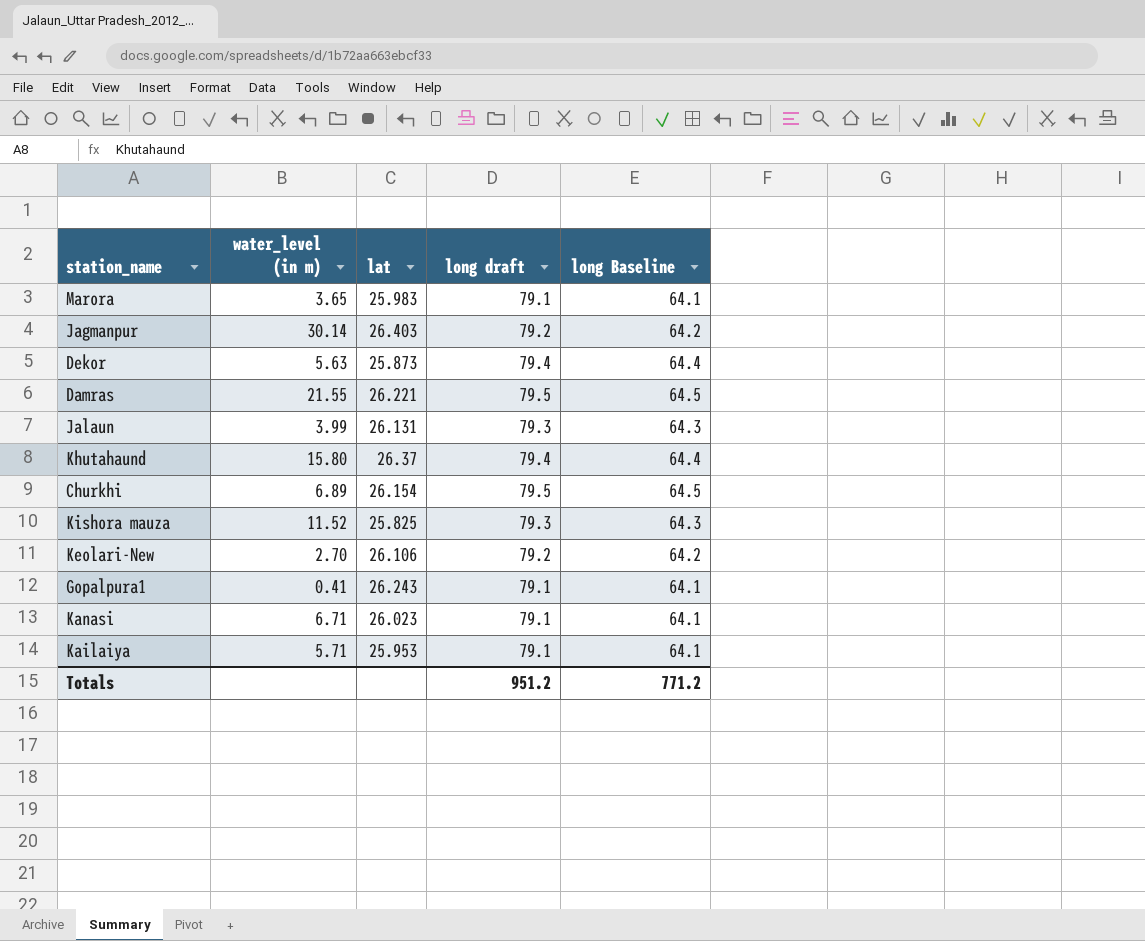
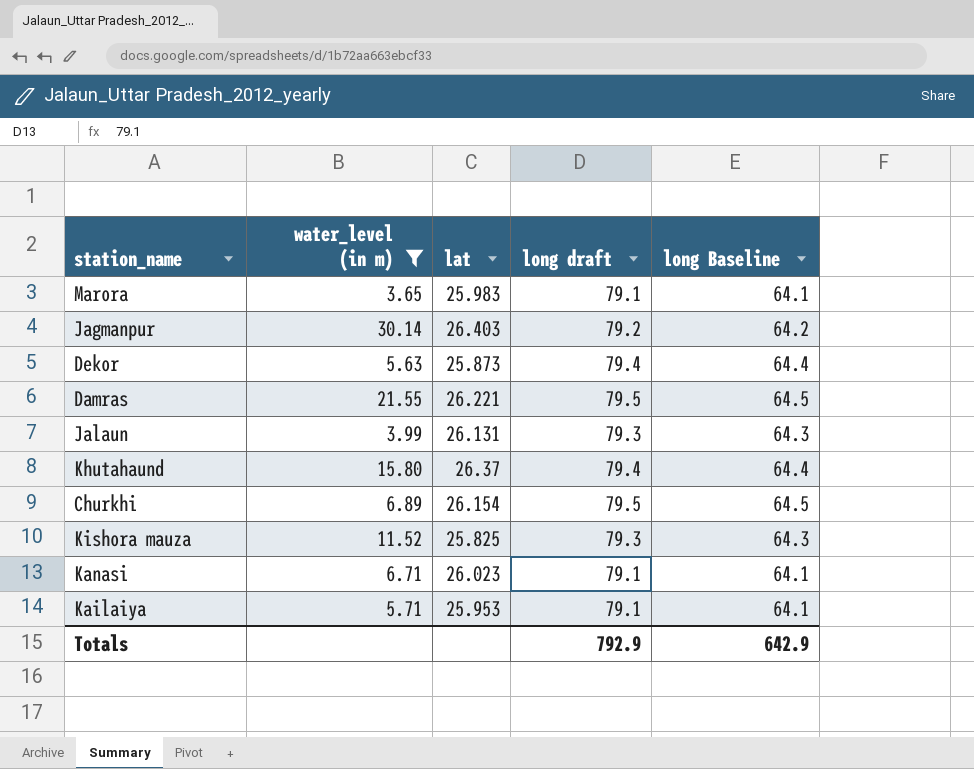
filter: none -> water_level (in m) >= 3.65
Totals | long draft: 951.2 -> 792.9
Totals | long Baseline: 771.2 -> 642.9

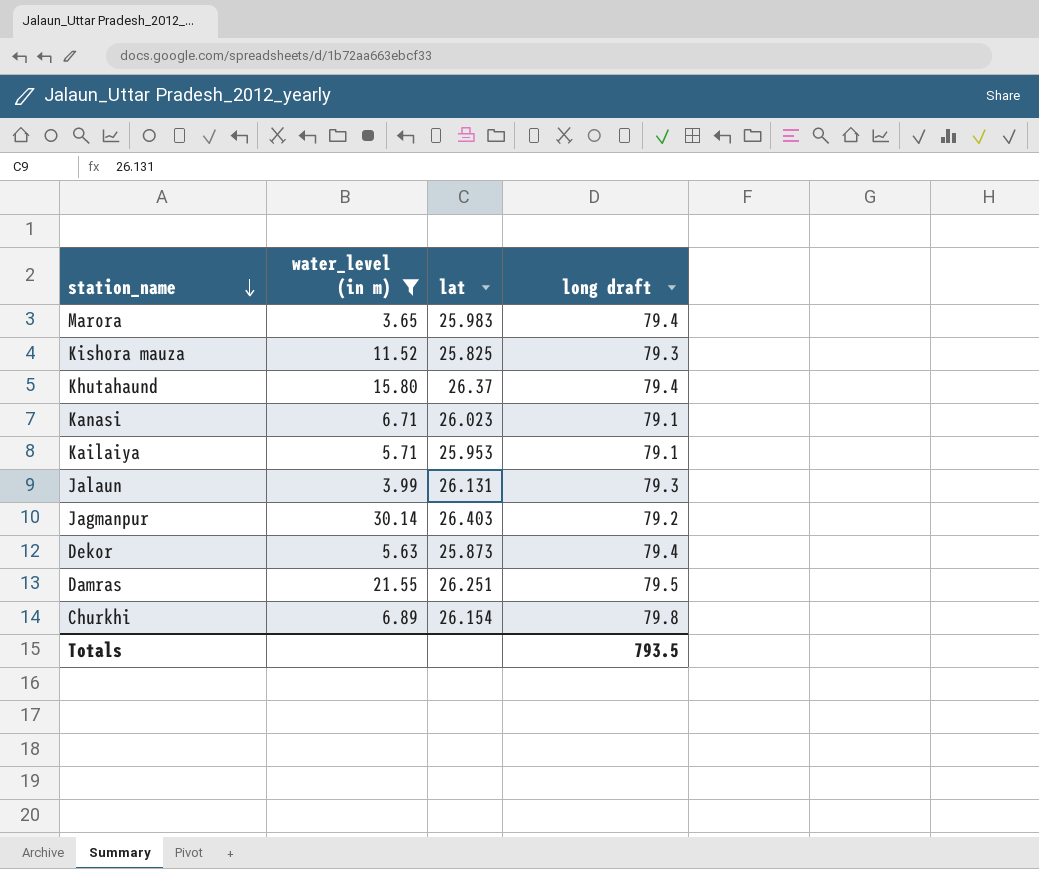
row order: none -> station_name descending
column long Baseline | formula: [long draft] - 15 -> none
Marora | long draft: 79.1 -> 79.4
Damras | lat: 26.221 -> 26.251
Churkhi | long draft: 79.5 -> 79.8
Totals | long draft: 792.9 -> 793.5

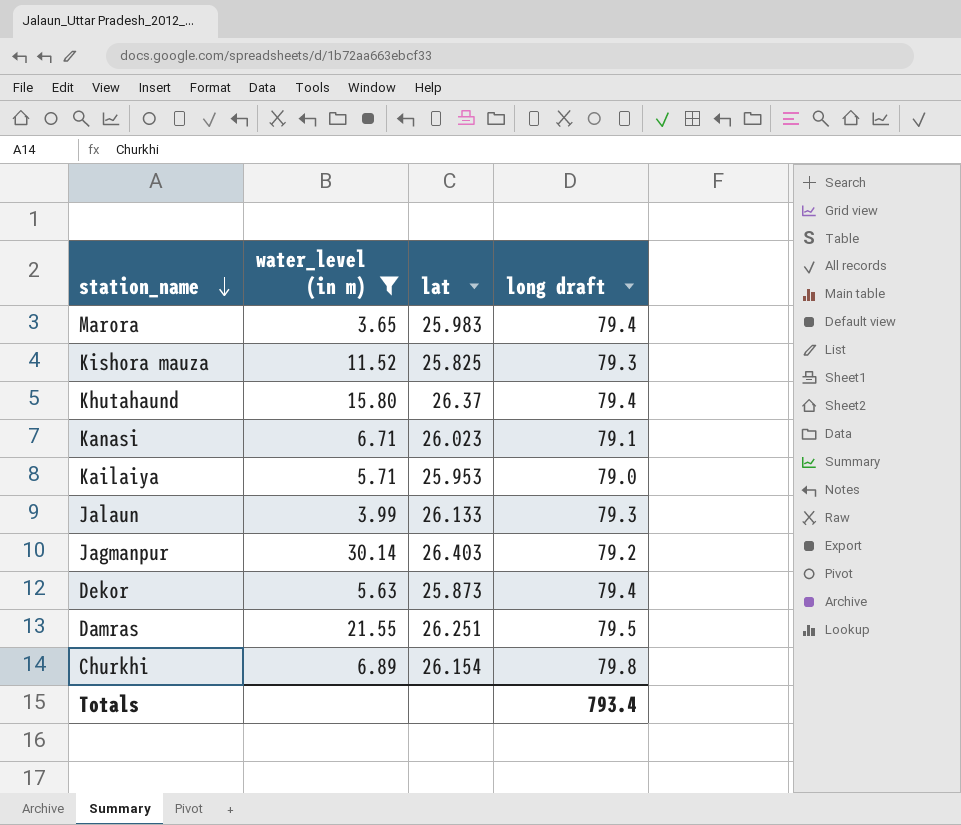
Kailaiya | long draft: 79.1 -> 79.0
Jalaun | lat: 26.131 -> 26.133
Totals | long draft: 793.5 -> 793.4

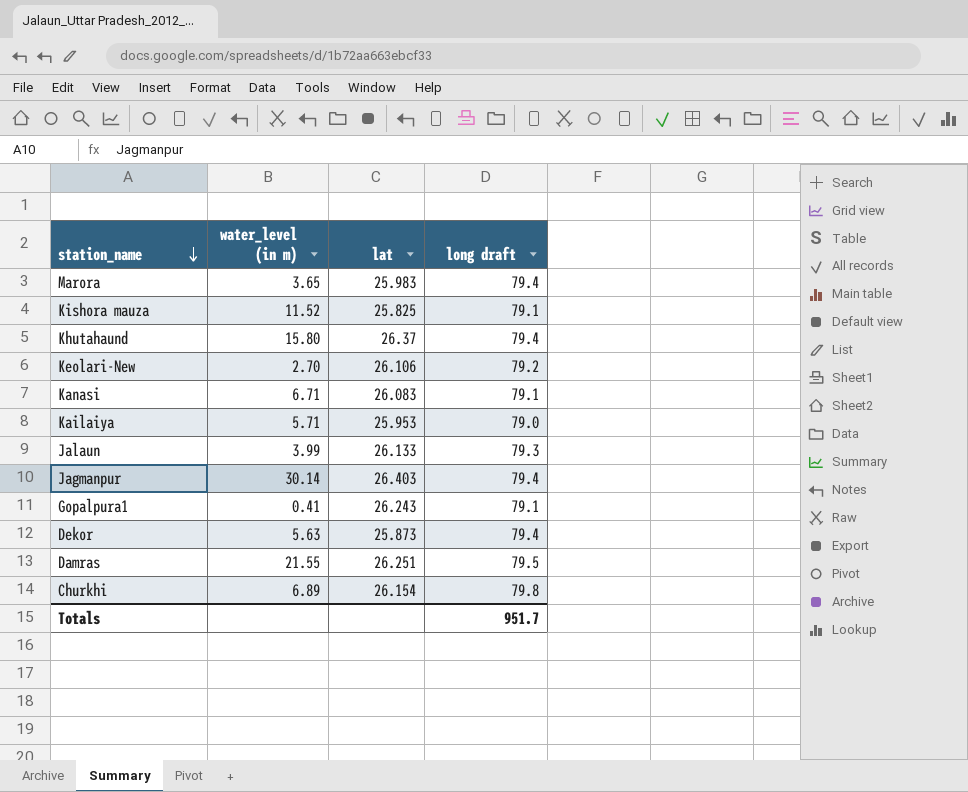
filter: water_level (in m) >= 3.65 -> none
Kishora mauza | long draft: 79.3 -> 79.1
Kanasi | lat: 26.023 -> 26.083
Jagmanpur | long draft: 79.2 -> 79.4
Totals | long draft: 793.4 -> 951.7

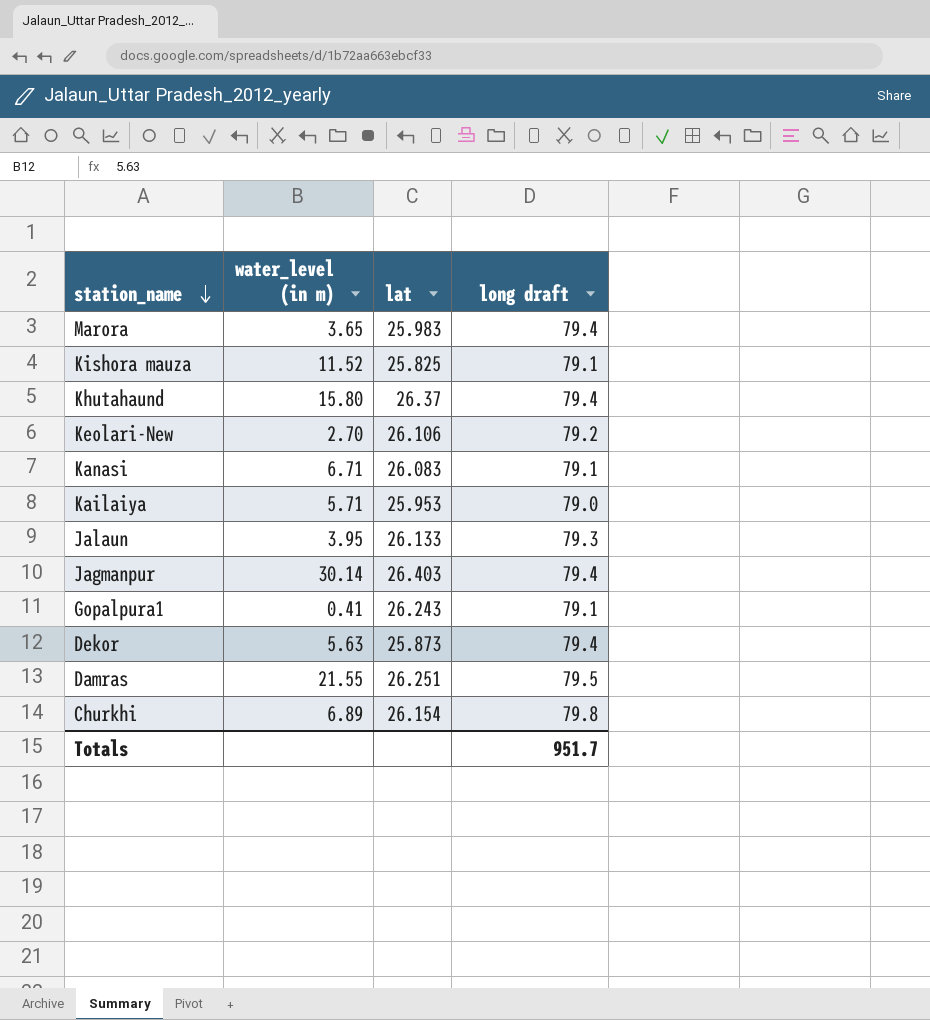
Jalaun | water_level (in m): 3.99 -> 3.95

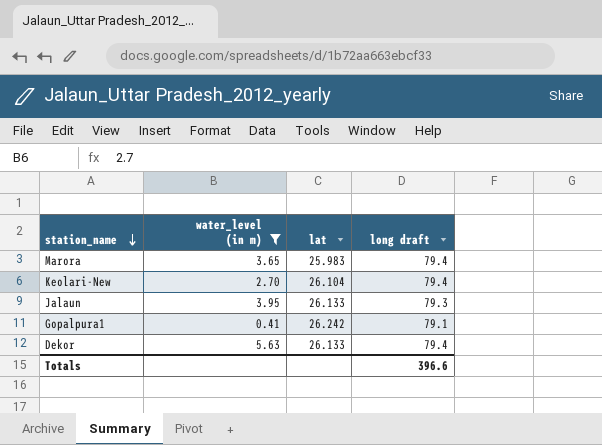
filter: none -> water_level (in m) <= 5.63
Keolari-New | lat: 26.106 -> 26.104
Keolari-New | long draft: 79.2 -> 79.4
Gopalpura1 | lat: 26.243 -> 26.242
Dekor | lat: 25.873 -> 26.133
Totals | long draft: 951.7 -> 396.6

